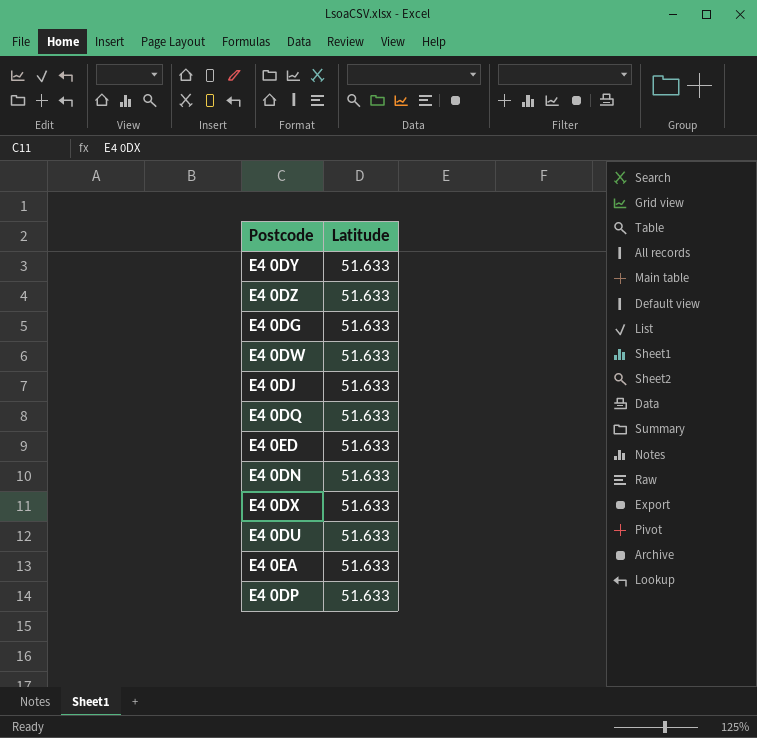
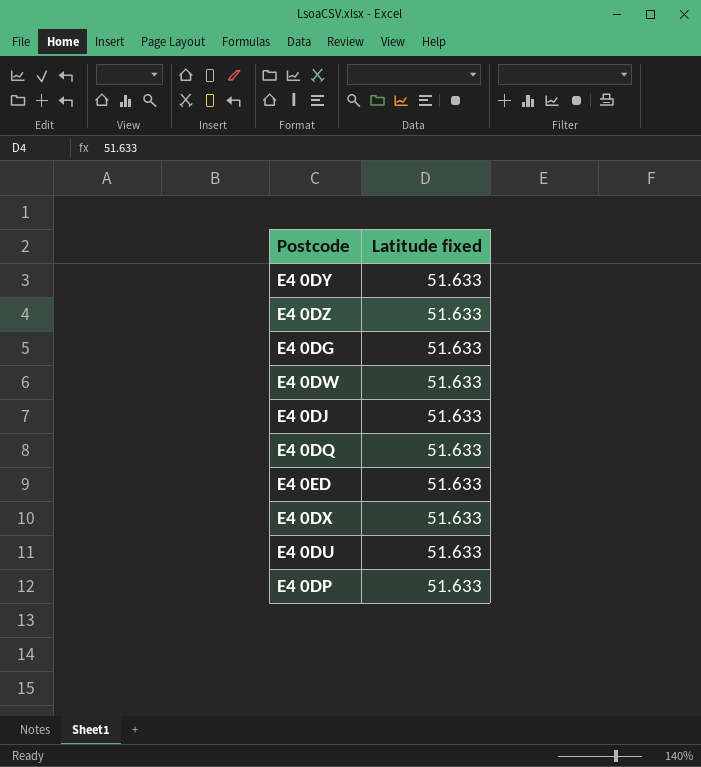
column name: Latitude -> Latitude fixed
row E4 0DN: 51.633 -> none
row E4 0EA: 51.633 -> none

